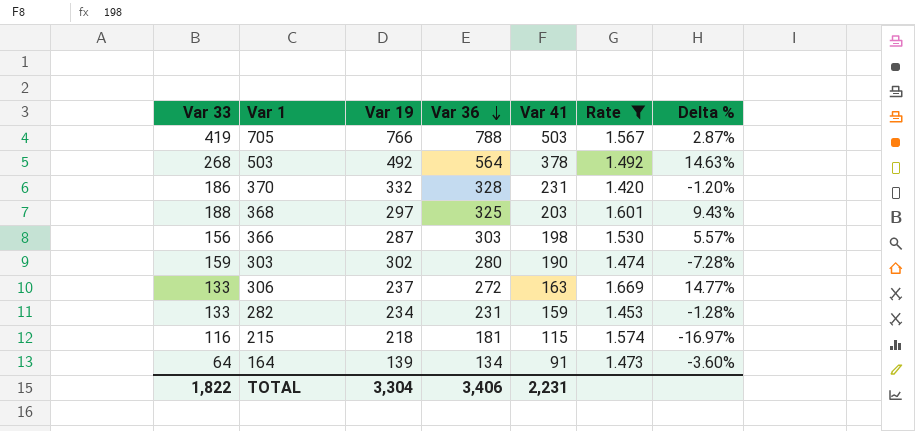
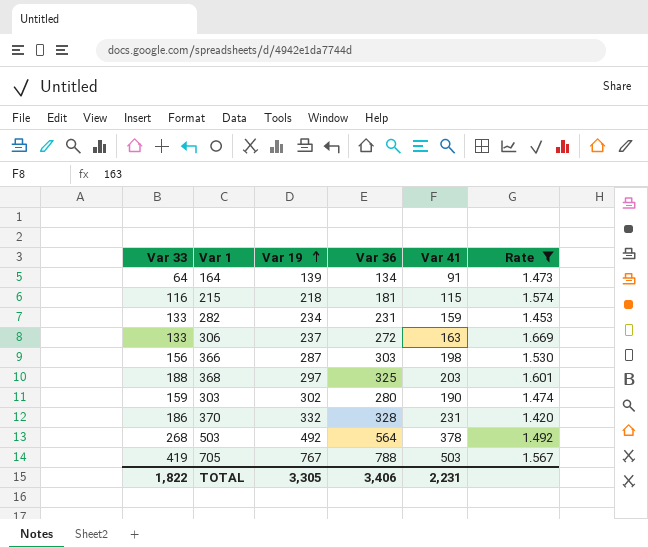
row order: Var 36 descending -> Var 19 ascending
column Delta % | formula: ([Var 36] - [Var 19]) / [Var 19] -> none
705 | Var 19: 766 -> 767
TOTAL | Var 19: 3,304 -> 3,305

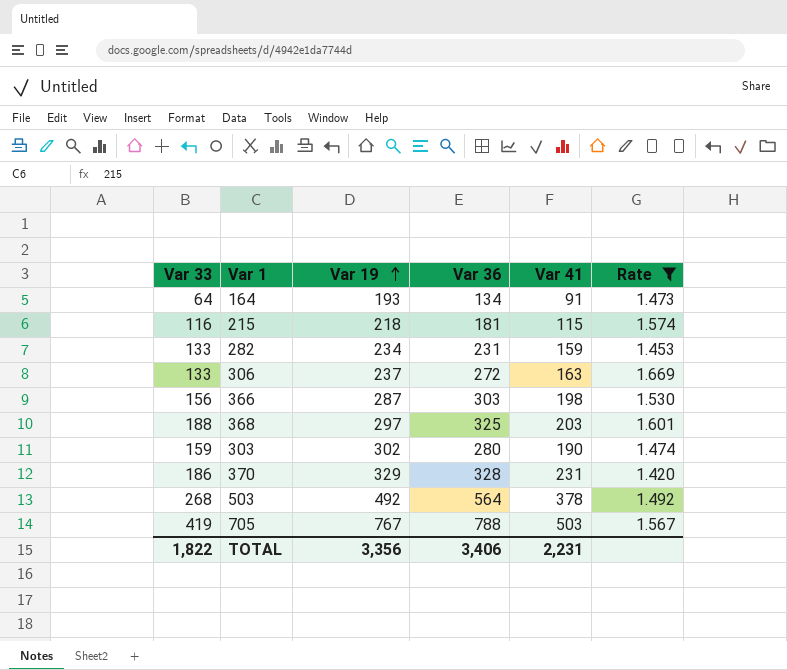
164 | Var 19: 139 -> 193
370 | Var 19: 332 -> 329
TOTAL | Var 19: 3,305 -> 3,356

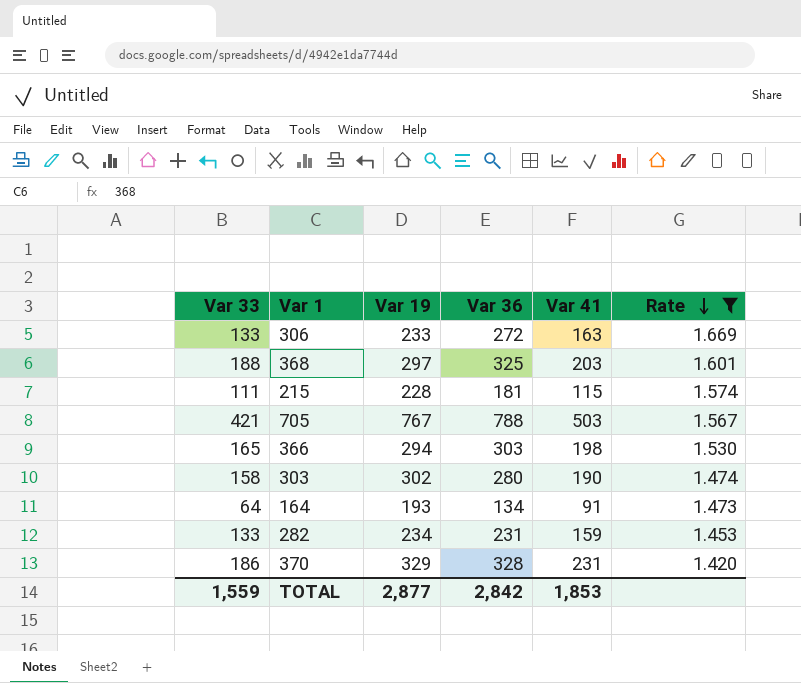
row order: Var 19 ascending -> Rate descending
row 503: 268 | 492 | 564 | 378 | 1.492 -> none
306 | Var 19: 237 -> 233
215 | Var 33: 116 -> 111
215 | Var 19: 218 -> 228
705 | Var 33: 419 -> 421
366 | Var 33: 156 -> 165
366 | Var 19: 287 -> 294
303 | Var 33: 159 -> 158
TOTAL | Var 33: 1,822 -> 1,559
TOTAL | Var 19: 3,356 -> 2,877
TOTAL | Var 36: 3,406 -> 2,842
TOTAL | Var 41: 2,231 -> 1,853

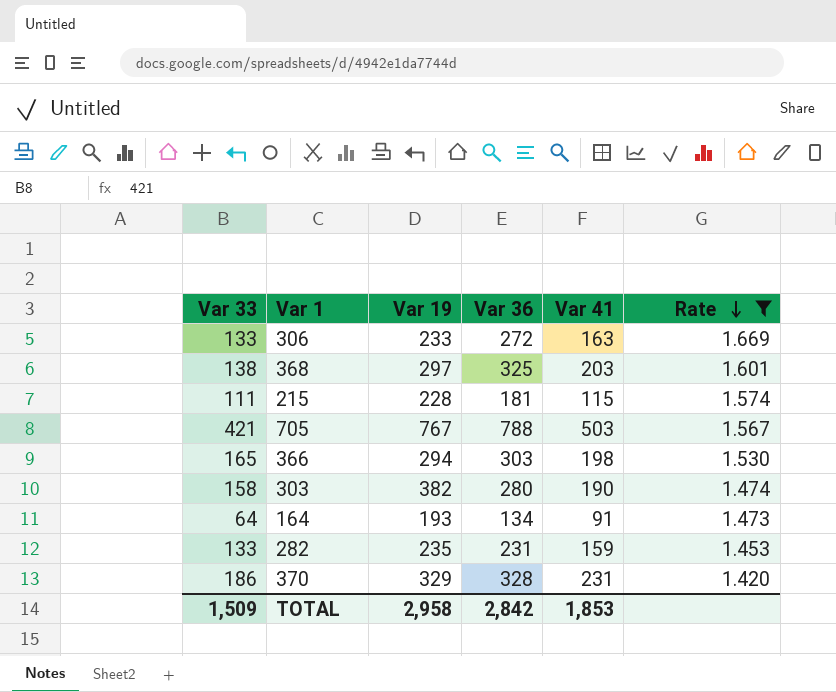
368 | Var 33: 188 -> 138
303 | Var 19: 302 -> 382
282 | Var 19: 234 -> 235
TOTAL | Var 33: 1,559 -> 1,509
TOTAL | Var 19: 2,877 -> 2,958

